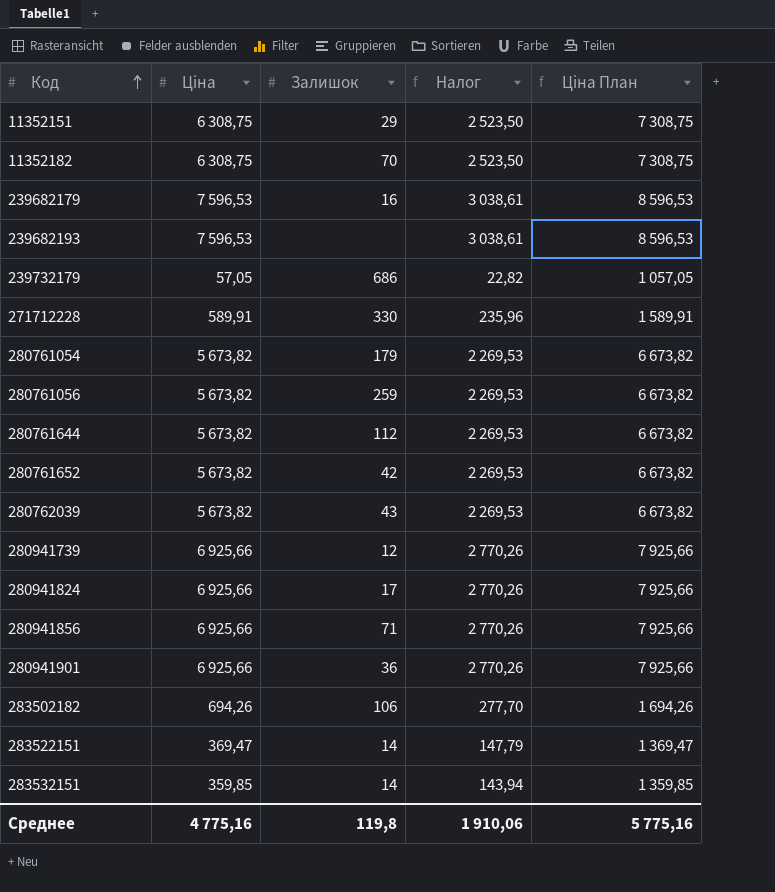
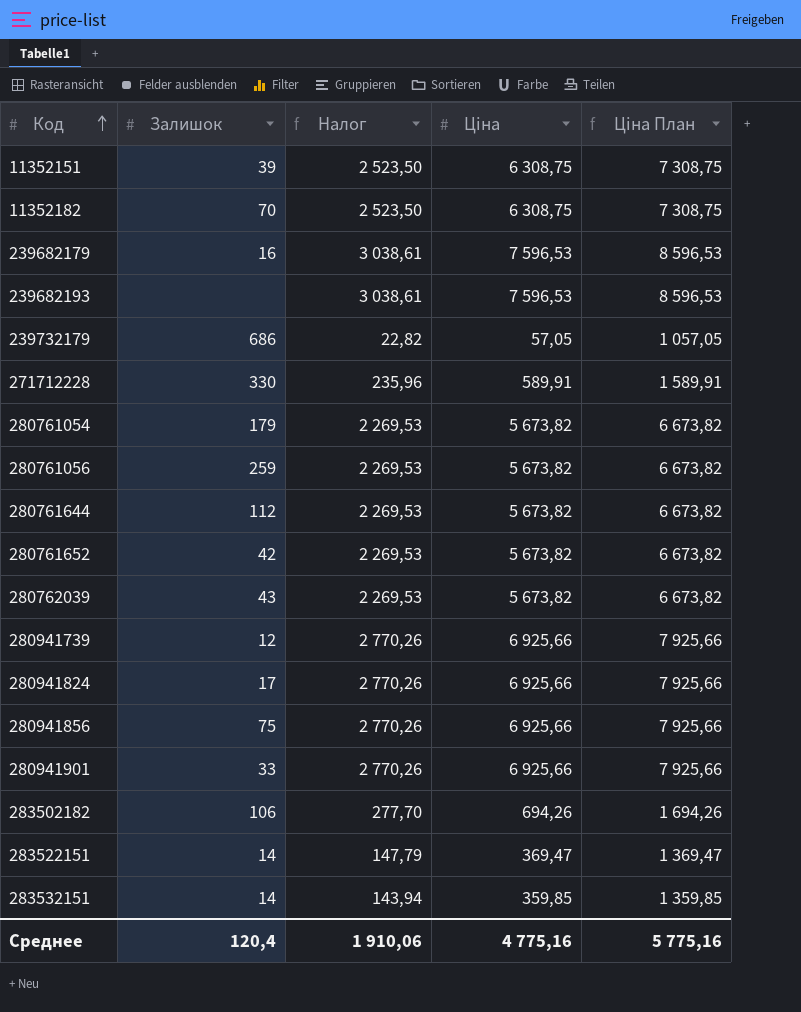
column Ціна | position: 2 -> 4
11352151 | Залишок: 29 -> 39
280941856 | Залишок: 71 -> 75
280941901 | Залишок: 36 -> 33
Среднее | Залишок: 119,8 -> 120,4

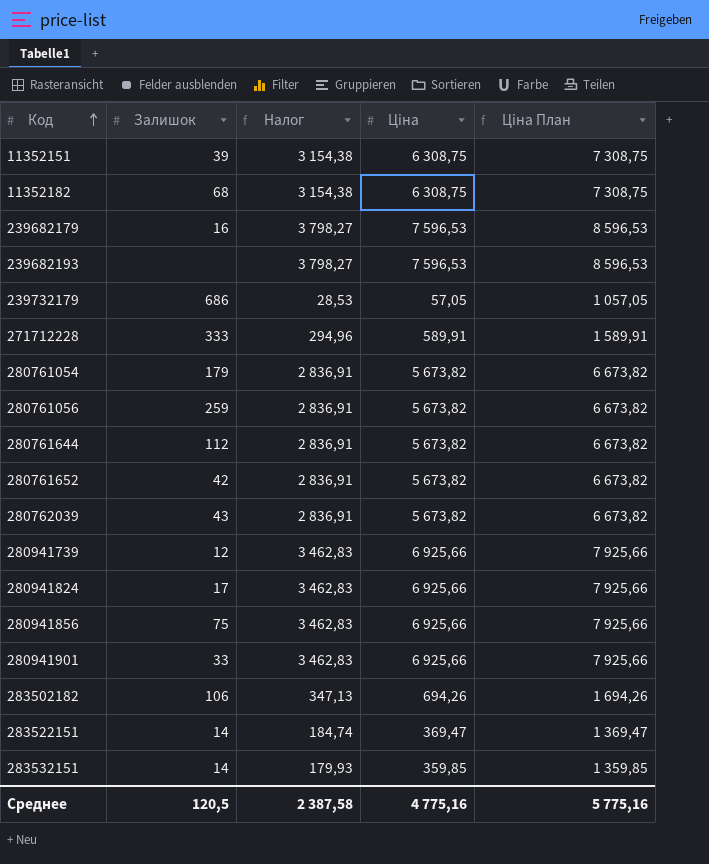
column Налог | formula: [Ціна] * 0,4 -> [Ціна] * 0,5
11352182 | Залишок: 70 -> 68
271712228 | Залишок: 330 -> 333
Среднее | Залишок: 120,4 -> 120,5
Среднее | Налог: 1 910,06 -> 2 387,58

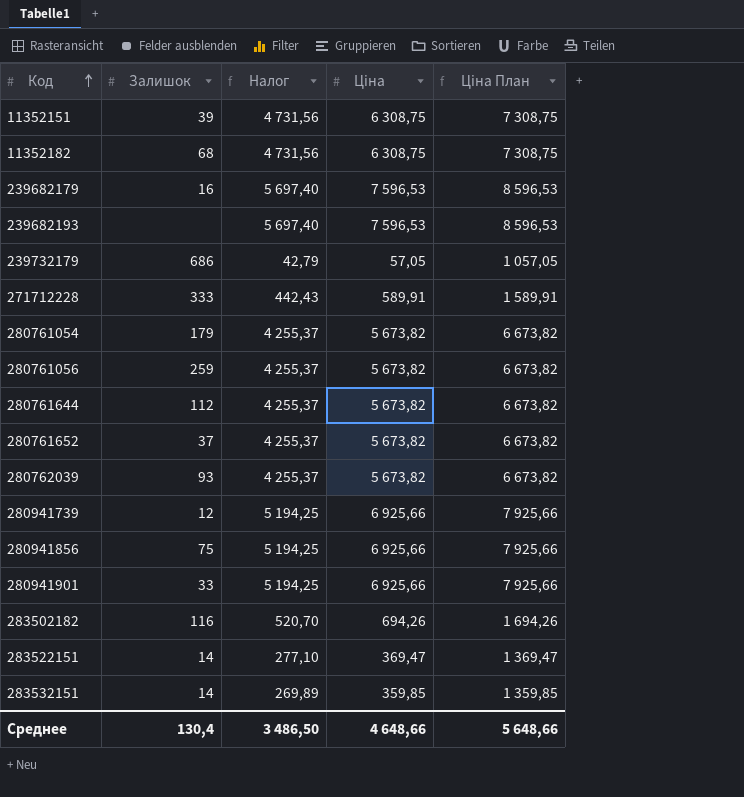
column Налог | formula: [Ціна] * 0,5 -> [Ціна] * 0,75
row 280941824: 17 | 3 462,83 | 6 925,66 | 7 925,66 -> none
280761652 | Залишок: 42 -> 37
280762039 | Залишок: 43 -> 93
283502182 | Залишок: 106 -> 116
Среднее | Залишок: 120,5 -> 130,4
Среднее | Налог: 2 387,58 -> 3 486,50
Среднее | Ціна: 4 775,16 -> 4 648,66
Среднее | Ціна План: 5 775,16 -> 5 648,66

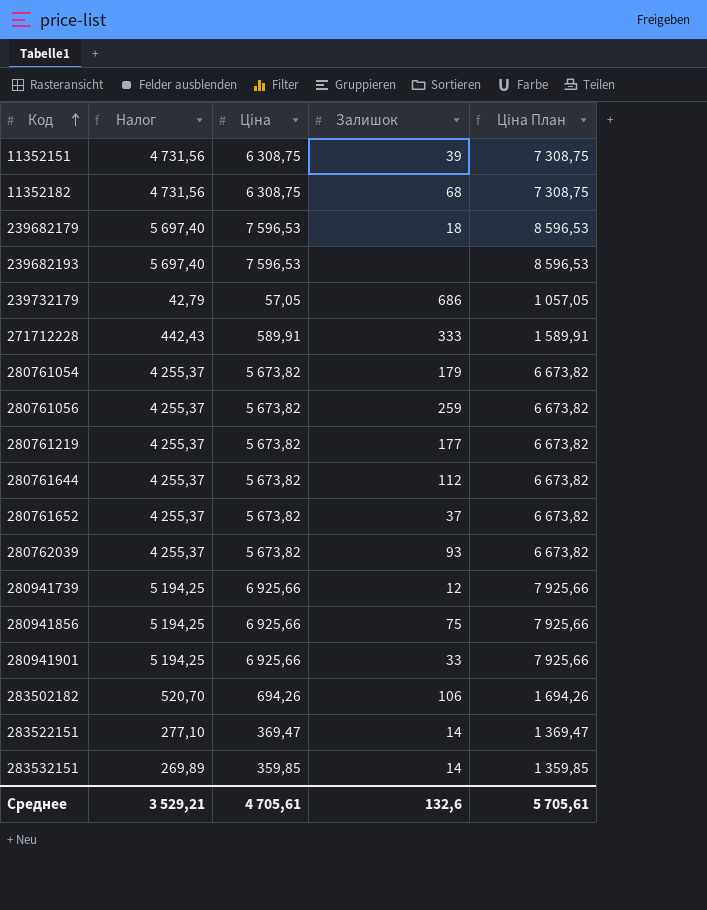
column Залишок | position: 2 -> 4
239682179 | Залишок: 16 -> 18
row 280761219: none -> 4 255,37 | 5 673,82 | 177 | 6 673,82
283502182 | Залишок: 116 -> 106
Среднее | Налог: 3 486,50 -> 3 529,21
Среднее | Ціна: 4 648,66 -> 4 705,61
Среднее | Залишок: 130,4 -> 132,6
Среднее | Ціна План: 5 648,66 -> 5 705,61

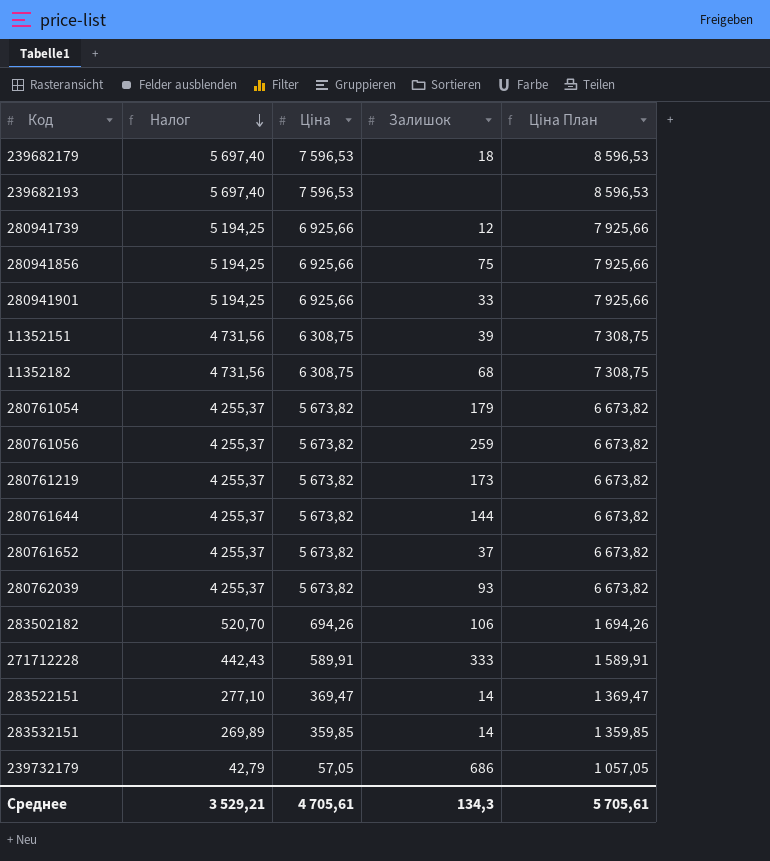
row order: Код ascending -> Налог descending
280761219 | Залишок: 177 -> 173
280761644 | Залишок: 112 -> 144
Среднее | Залишок: 132,6 -> 134,3

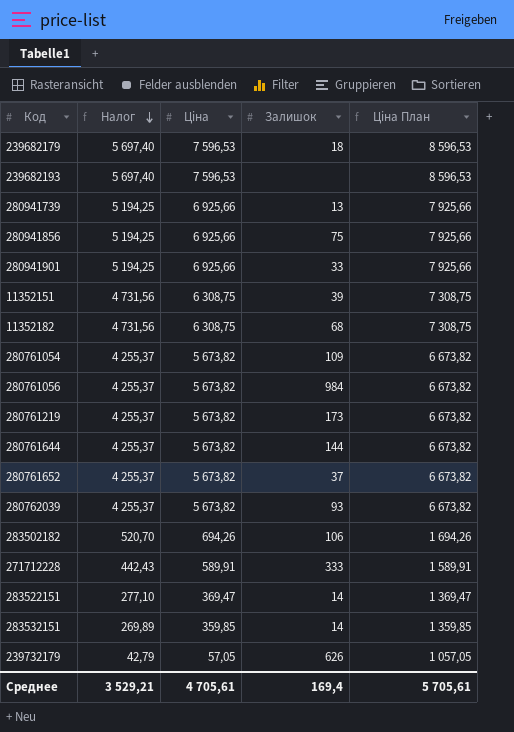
280941739 | Залишок: 12 -> 13
280761054 | Залишок: 179 -> 109
280761056 | Залишок: 259 -> 984
239732179 | Залишок: 686 -> 626
Среднее | Залишок: 134,3 -> 169,4

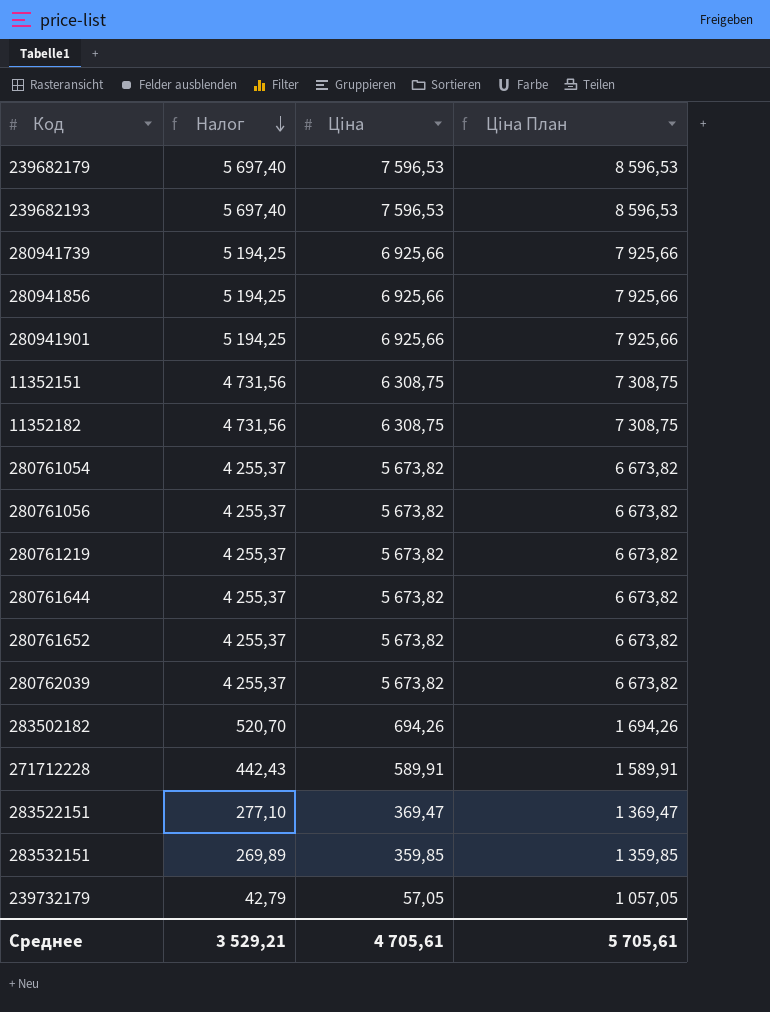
column Залишок | position: 4 -> none

